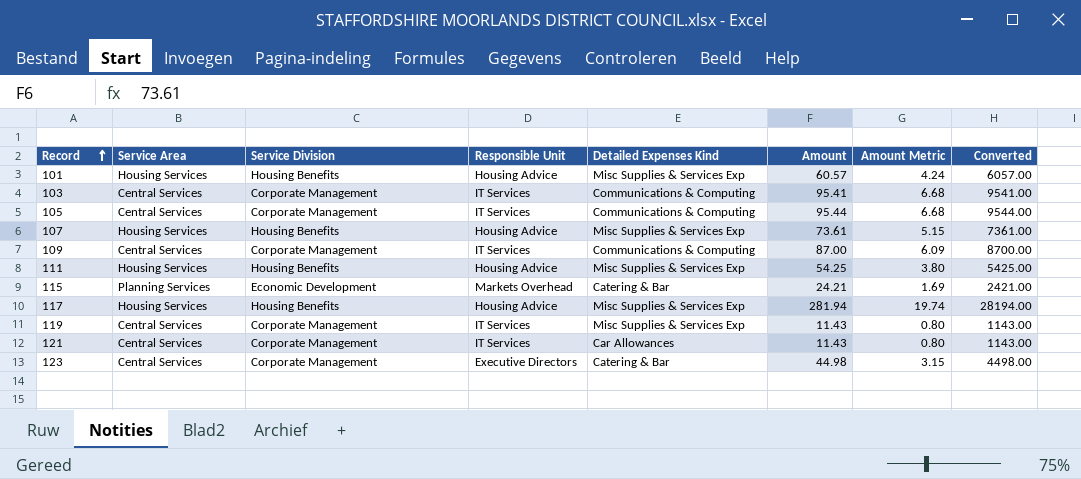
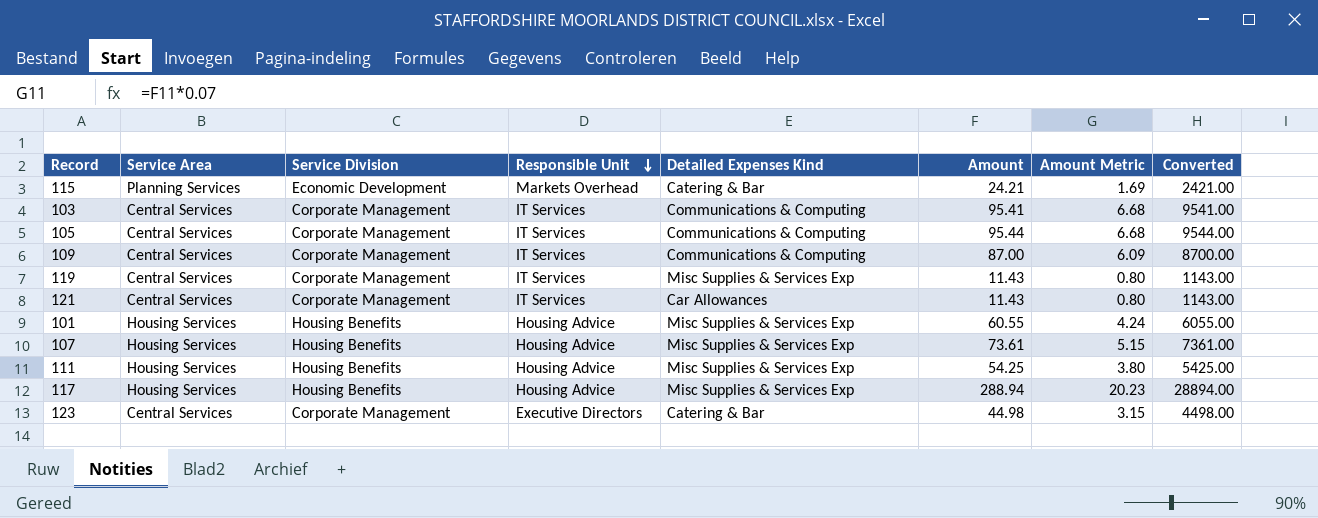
row order: Record ascending -> Responsible Unit descending
101 | Amount: 60.57 -> 60.55
101 | Converted: 6057.00 -> 6055.00
117 | Amount: 281.94 -> 288.94
117 | Amount Metric: 19.74 -> 20.23
117 | Converted: 28194.00 -> 28894.00

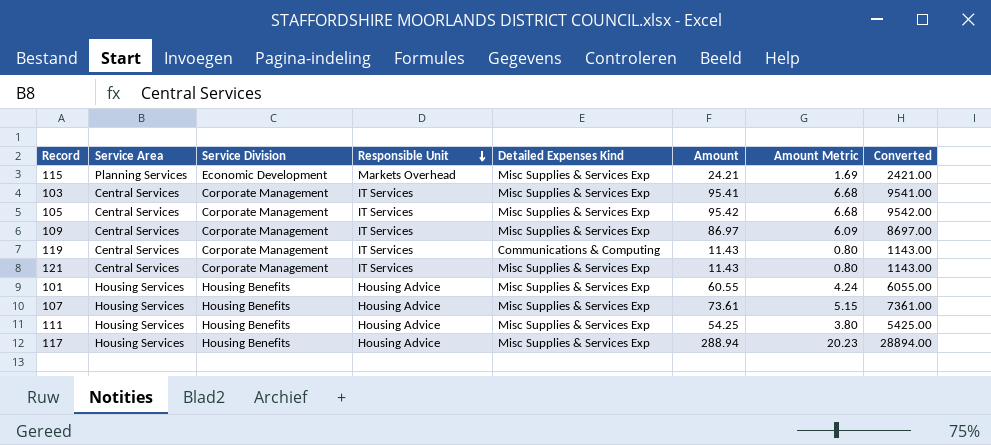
row 123: Central Services | Corporate Management | Executive Directors | Catering & Bar | 44.98 | 3.15 | 4498.00 -> none
115 | Detailed Expenses Kind: Catering & Bar -> Misc Supplies & Services Exp
103 | Detailed Expenses Kind: Communications & Computing -> Misc Supplies & Services Exp
105 | Detailed Expenses Kind: Communications & Computing -> Misc Supplies & Services Exp
105 | Amount: 95.44 -> 95.42
105 | Converted: 9544.00 -> 9542.00
109 | Detailed Expenses Kind: Communications & Computing -> Misc Supplies & Services Exp
109 | Amount: 87.00 -> 86.97
109 | Converted: 8700.00 -> 8697.00
119 | Detailed Expenses Kind: Misc Supplies & Services Exp -> Communications & Computing
121 | Detailed Expenses Kind: Car Allowances -> Misc Supplies & Services Exp

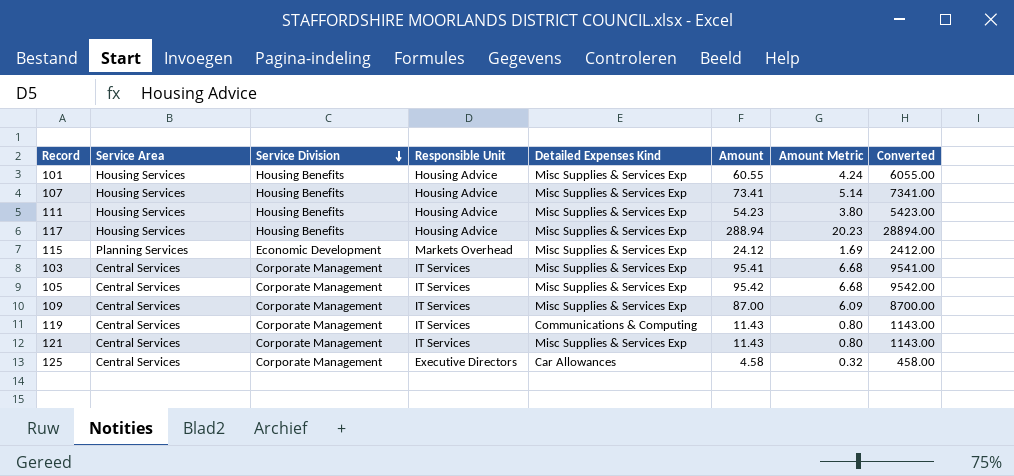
row order: Responsible Unit descending -> Service Division descending
107 | Amount: 73.61 -> 73.41
107 | Amount Metric: 5.15 -> 5.14
107 | Converted: 7361.00 -> 7341.00
111 | Amount: 54.25 -> 54.23
111 | Converted: 5425.00 -> 5423.00
115 | Amount: 24.21 -> 24.12
115 | Converted: 2421.00 -> 2412.00
109 | Amount: 86.97 -> 87.00
109 | Converted: 8697.00 -> 8700.00
row 125: none -> Central Services | Corporate Management | Executive Directors | Car Allowances | 4.58 | 0.32 | 458.00

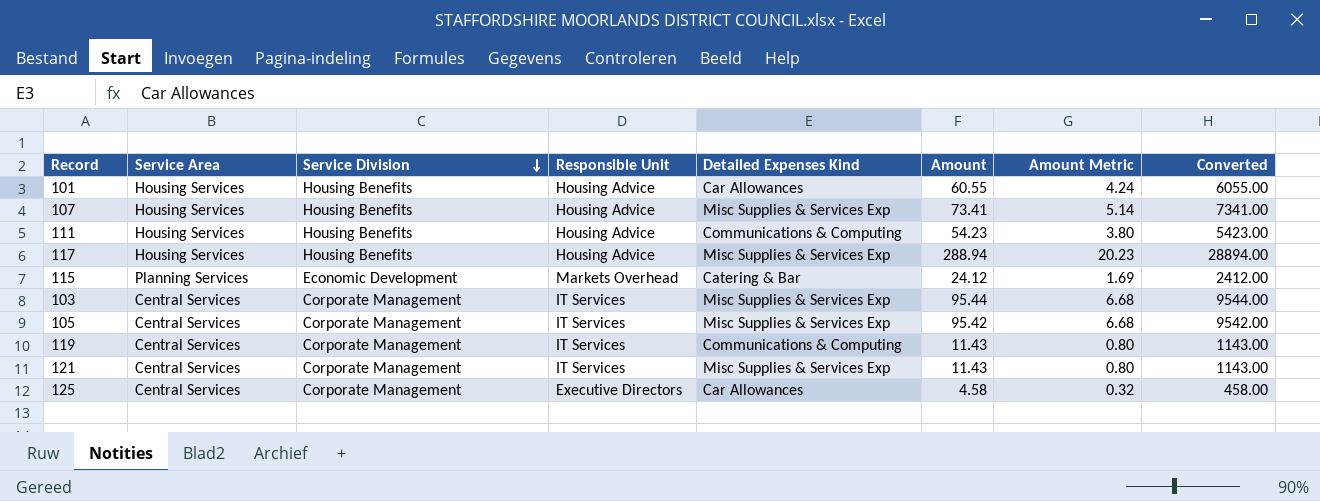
row 109: Central Services | Corporate Management | IT Services | Misc Supplies & Services Exp | 87.00 | 6.09 | 8700.00 -> none
101 | Detailed Expenses Kind: Misc Supplies & Services Exp -> Car Allowances
111 | Detailed Expenses Kind: Misc Supplies & Services Exp -> Communications & Computing
115 | Detailed Expenses Kind: Misc Supplies & Services Exp -> Catering & Bar
103 | Amount: 95.41 -> 95.44
103 | Converted: 9541.00 -> 9544.00

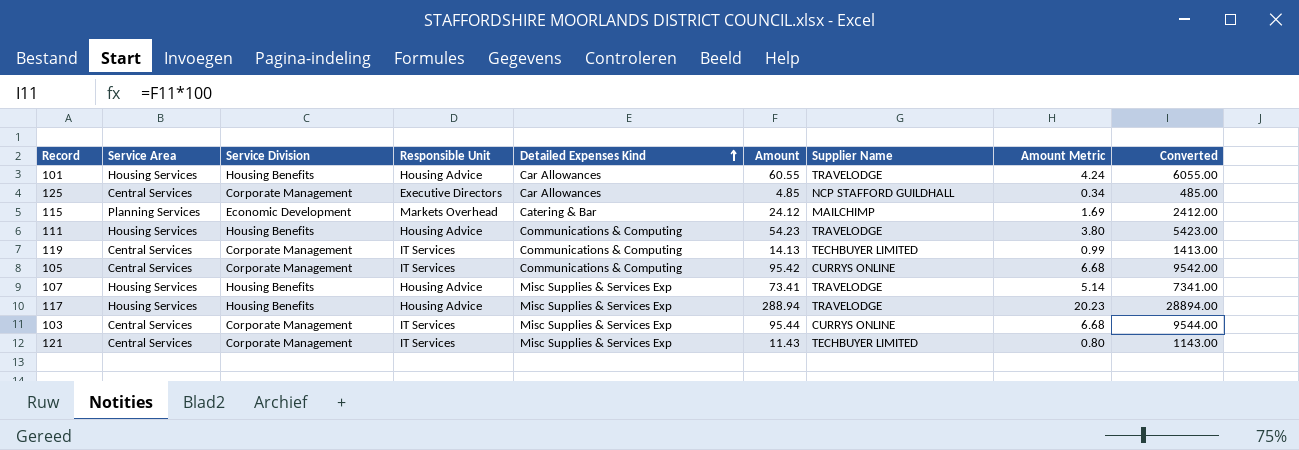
row order: Service Division descending -> Detailed Expenses Kind ascending
column Supplier Name | position: none -> 7
125 | Amount: 4.58 -> 4.85
125 | Amount Metric: 0.32 -> 0.34
125 | Converted: 458.00 -> 485.00
119 | Amount: 11.43 -> 14.13
119 | Amount Metric: 0.80 -> 0.99
119 | Converted: 1143.00 -> 1413.00
105 | Detailed Expenses Kind: Misc Supplies & Services Exp -> Communications & Computing

